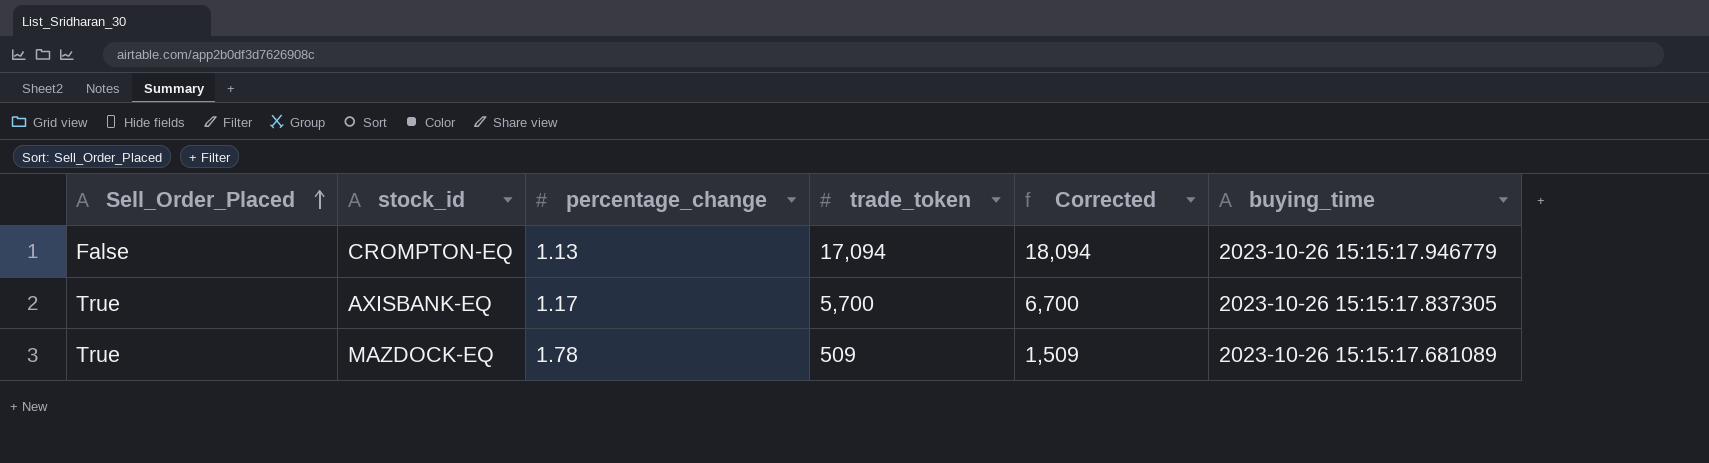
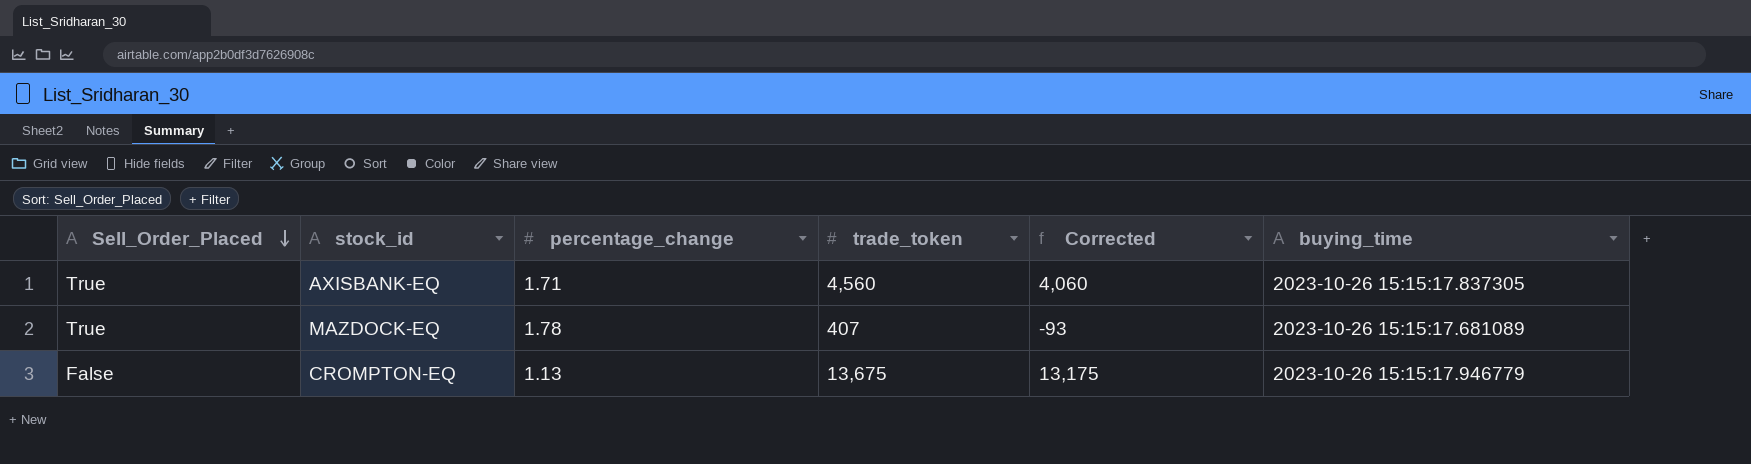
row order: Sell_Order_Placed ascending -> Sell_Order_Placed descending
column Corrected | formula: [trade_token] + 1000 -> [trade_token] - 500
AXISBANK-EQ | percentage_change: 1.17 -> 1.71
AXISBANK-EQ | trade_token: 5,700 -> 4,560
MAZDOCK-EQ | trade_token: 509 -> 407
CROMPTON-EQ | trade_token: 17,094 -> 13,675

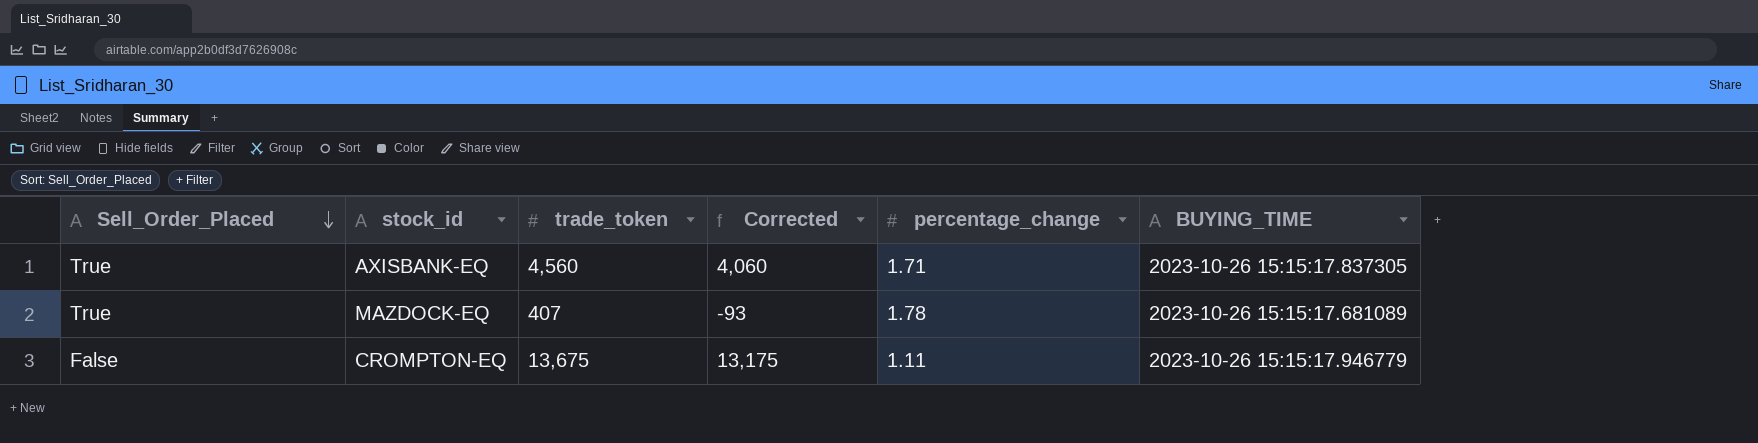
column percentage_change | position: 3 -> 5
column name: buying_time -> BUYING_TIME
CROMPTON-EQ | percentage_change: 1.13 -> 1.11

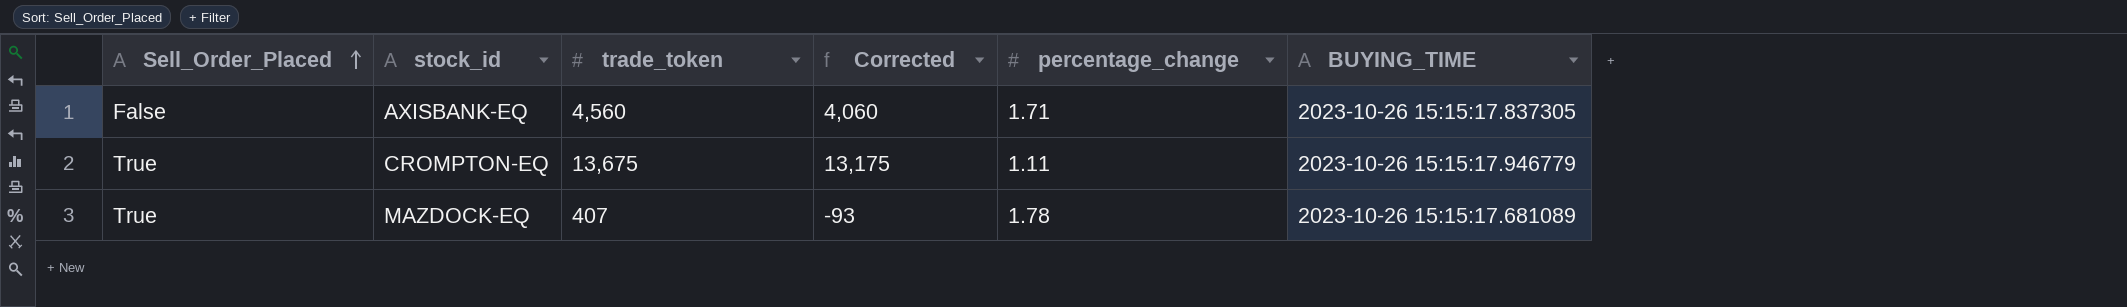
row order: Sell_Order_Placed descending -> Sell_Order_Placed ascending
AXISBANK-EQ | Sell_Order_Placed: True -> False
CROMPTON-EQ | Sell_Order_Placed: False -> True

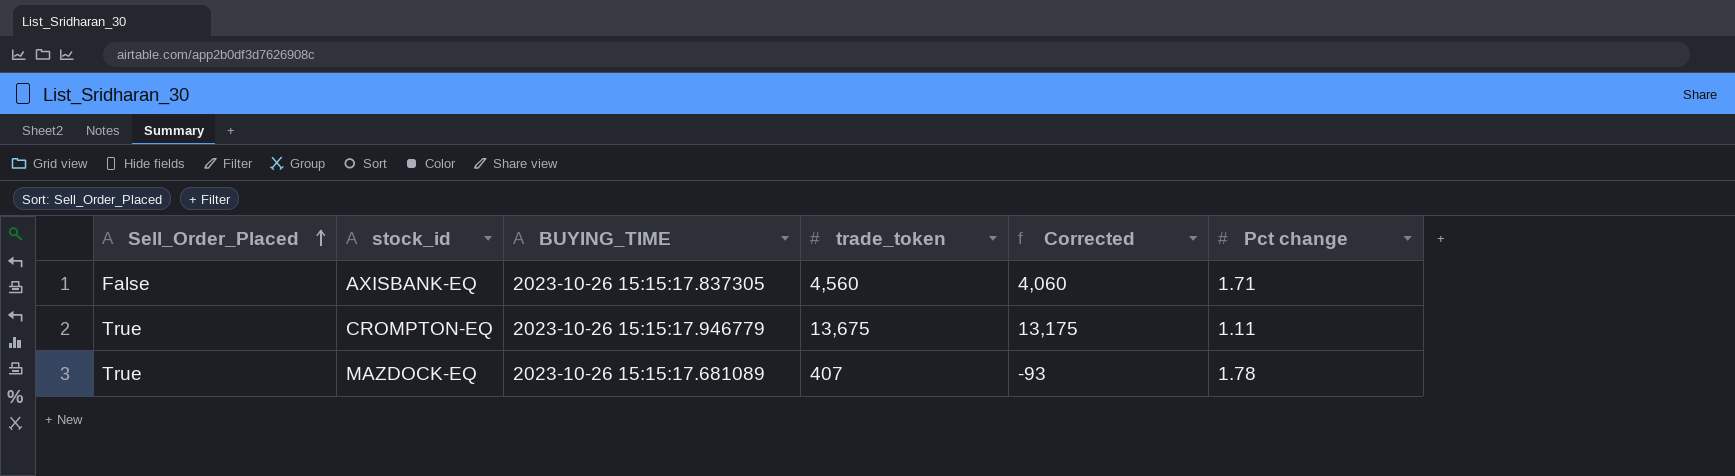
column BUYING_TIME | position: 6 -> 3
column name: percentage_change -> Pct change

